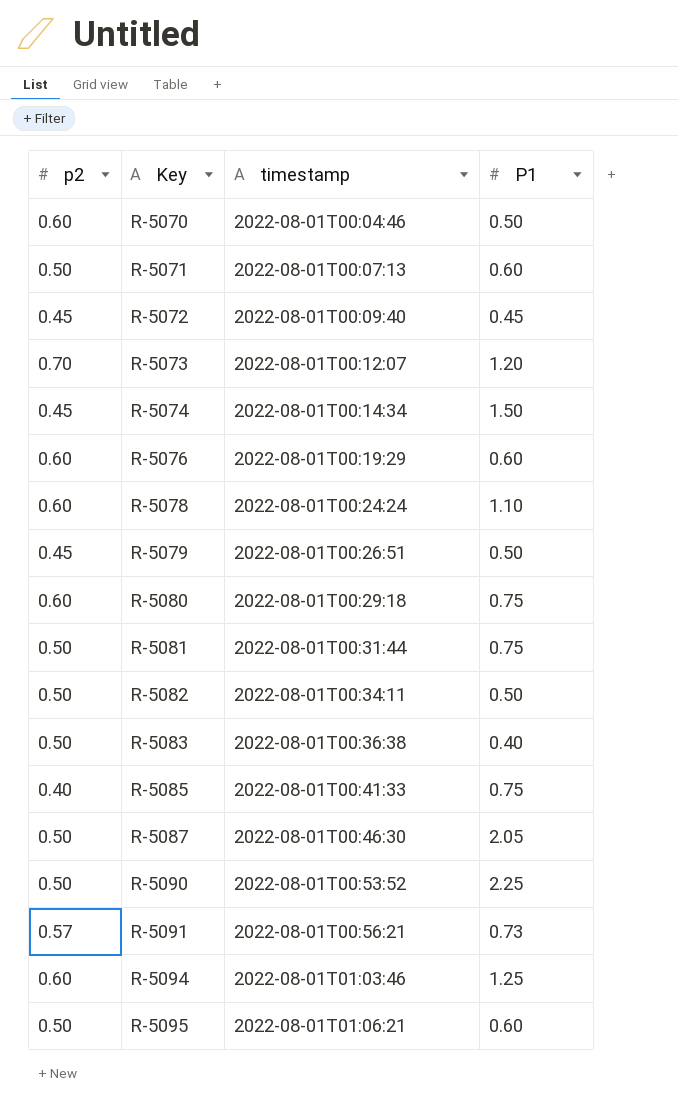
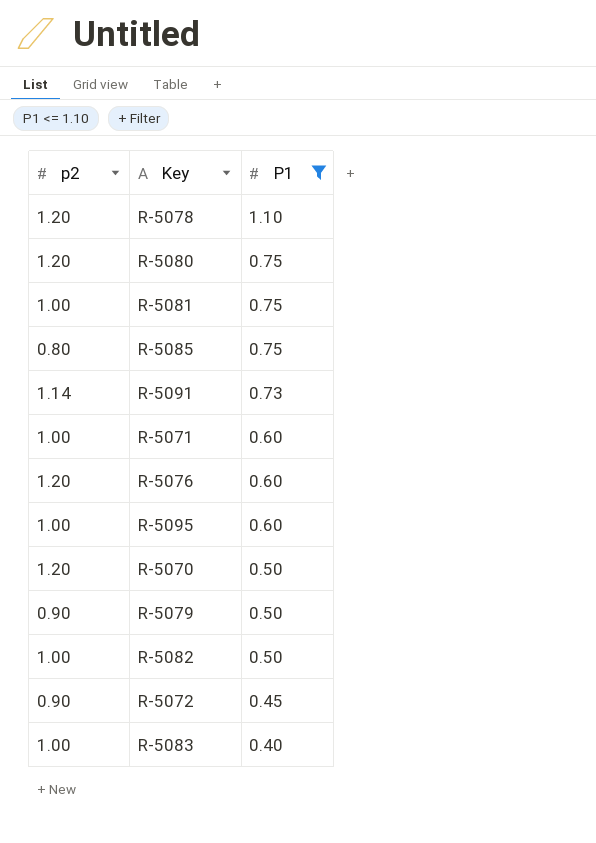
filter: none -> P1 <= 1.10
row order: Key ascending -> P1 descending
column timestamp | position: 3 -> none
R-5078 | p2: 0.60 -> 1.20
R-5080 | p2: 0.60 -> 1.20
R-5081 | p2: 0.50 -> 1.00
R-5085 | p2: 0.40 -> 0.80
R-5091 | p2: 0.57 -> 1.14
R-5071 | p2: 0.50 -> 1.00
R-5076 | p2: 0.60 -> 1.20
R-5095 | p2: 0.50 -> 1.00
R-5070 | p2: 0.60 -> 1.20
R-5079 | p2: 0.45 -> 0.90
R-5082 | p2: 0.50 -> 1.00
R-5072 | p2: 0.45 -> 0.90
R-5083 | p2: 0.50 -> 1.00

